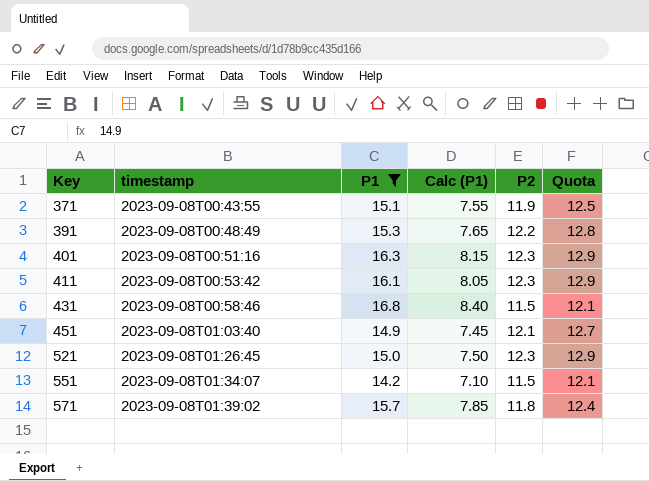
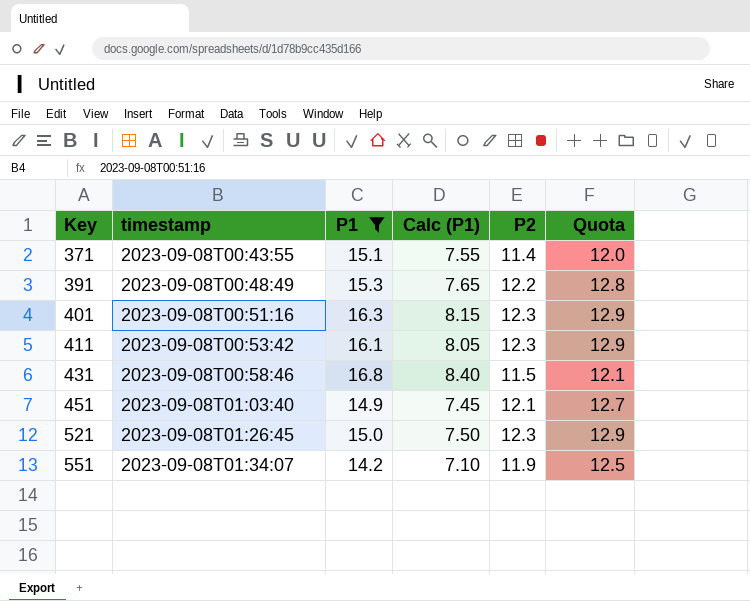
row 571: 2023-09-08T01:39:02 | 15.7 | 7.85 | 11.8 | 12.4 -> none
371 | P2: 11.9 -> 11.4
371 | Quota: 12.5 -> 12.0
551 | P2: 11.5 -> 11.9
551 | Quota: 12.1 -> 12.5

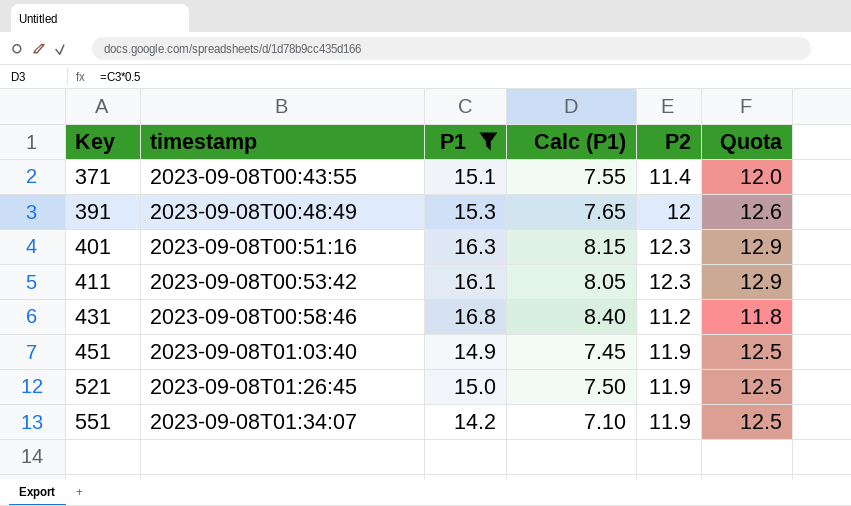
391 | P2: 12.2 -> 12
391 | Quota: 12.8 -> 12.6
431 | P2: 11.5 -> 11.2
431 | Quota: 12.1 -> 11.8
451 | P2: 12.1 -> 11.9
451 | Quota: 12.7 -> 12.5
521 | P2: 12.3 -> 11.9
521 | Quota: 12.9 -> 12.5

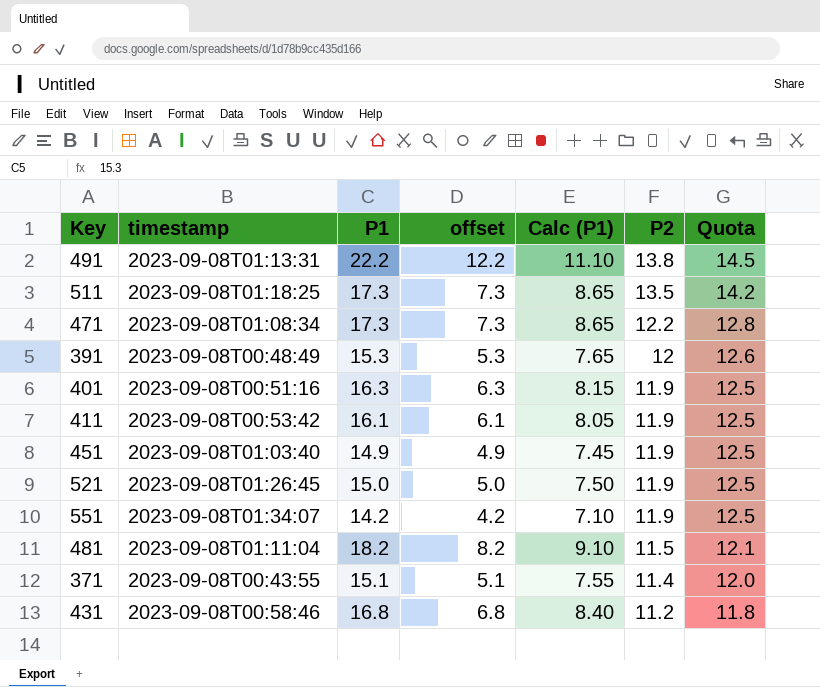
filter: P1 <= 16.8 -> none
row order: Key ascending -> P2 descending
column offset | formula: none -> [P1] - 10
401 | P2: 12.3 -> 11.9
401 | Quota: 12.9 -> 12.5
411 | P2: 12.3 -> 11.9
411 | Quota: 12.9 -> 12.5

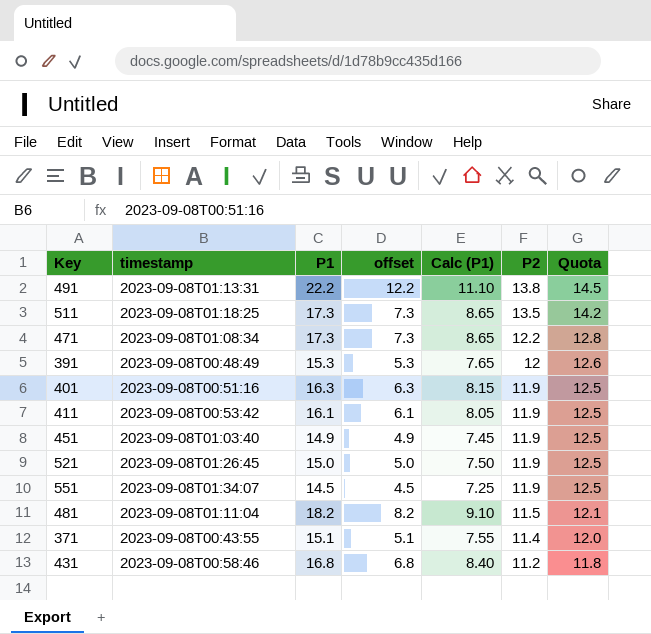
551 | P1: 14.2 -> 14.5
551 | offset: 4.2 -> 4.5
551 | Calc (P1): 7.10 -> 7.25

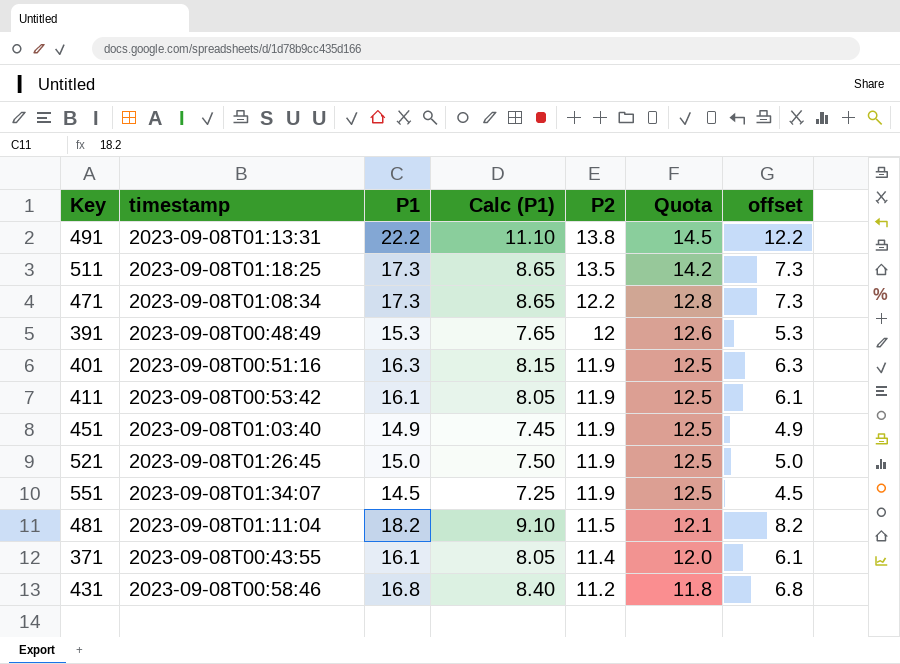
column offset | position: 4 -> 7
371 | P1: 15.1 -> 16.1
371 | Calc (P1): 7.55 -> 8.05
371 | offset: 5.1 -> 6.1

